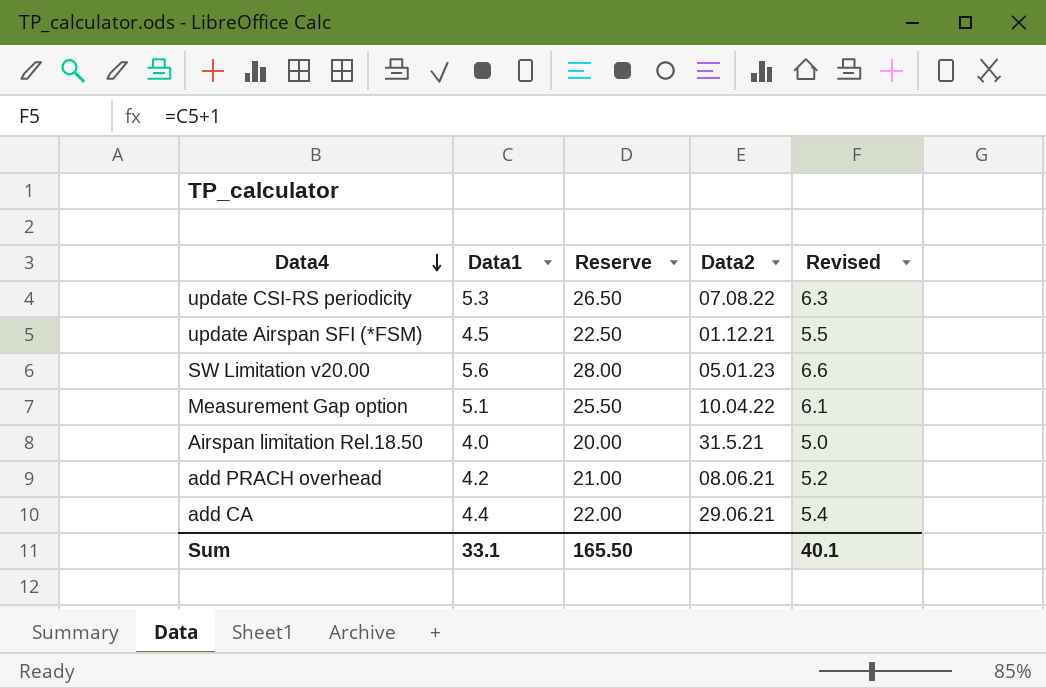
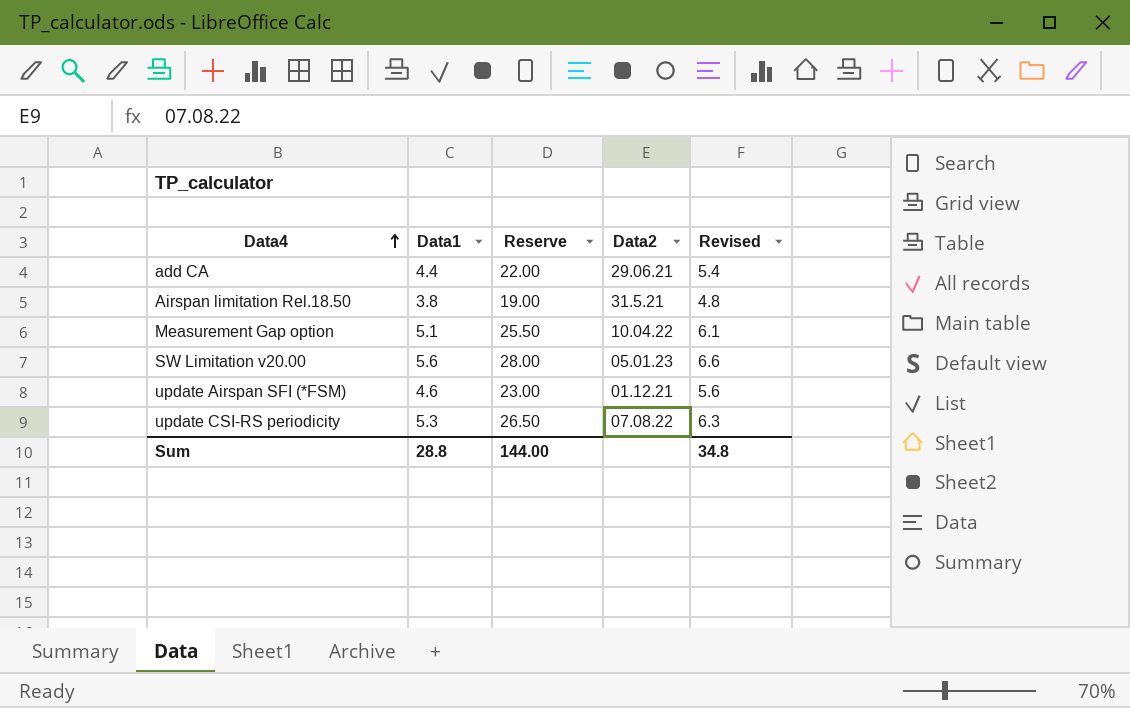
row order: Data4 descending -> Data4 ascending
row add PRACH overhead: 4.2 | 21.00 | 08.06.21 | 5.2 -> none
Airspan limitation Rel.18.50 | Data1: 4.0 -> 3.8
Airspan limitation Rel.18.50 | Reserve: 20.00 -> 19.00
Airspan limitation Rel.18.50 | Revised: 5.0 -> 4.8
update Airspan SFI (*FSM) | Data1: 4.5 -> 4.6
update Airspan SFI (*FSM) | Reserve: 22.50 -> 23.00
update Airspan SFI (*FSM) | Revised: 5.5 -> 5.6
Sum | Data1: 33.1 -> 28.8
Sum | Reserve: 165.50 -> 144.00
Sum | Revised: 40.1 -> 34.8

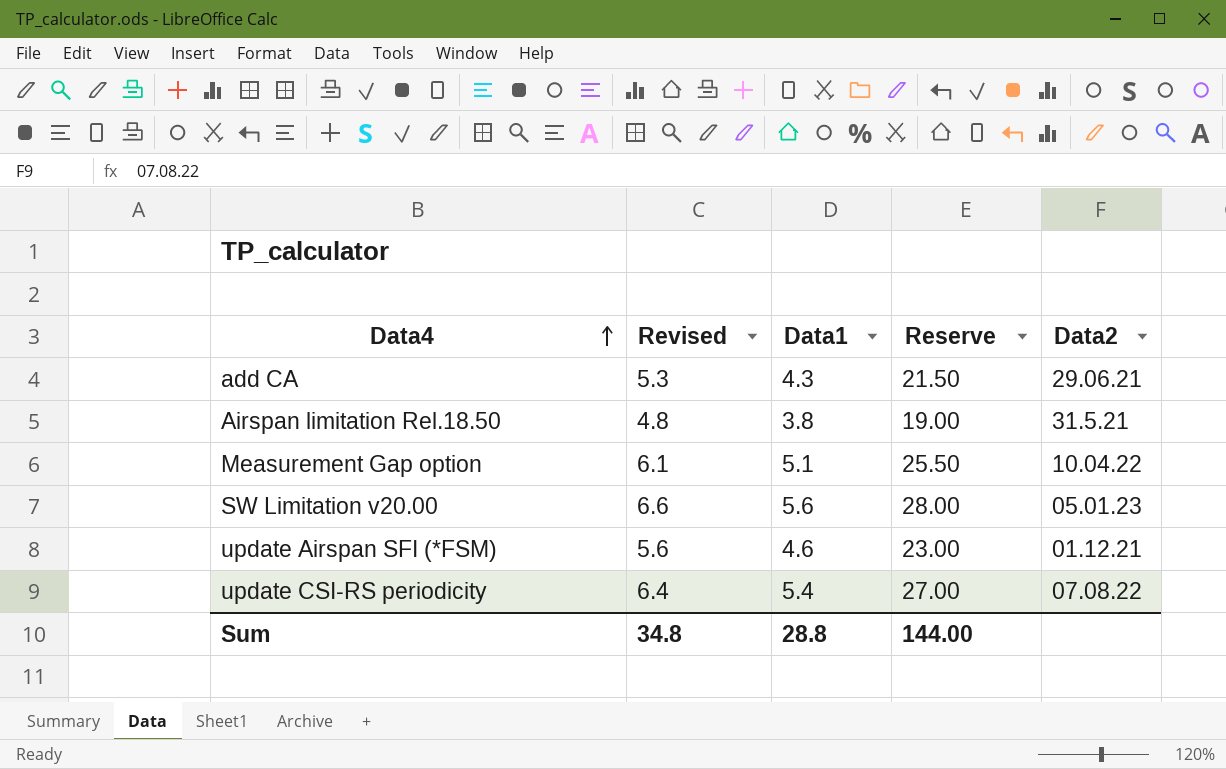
column Revised | position: 5 -> 2
add CA | Revised: 5.4 -> 5.3
add CA | Data1: 4.4 -> 4.3
add CA | Reserve: 22.00 -> 21.50
update CSI-RS periodicity | Revised: 6.3 -> 6.4
update CSI-RS periodicity | Data1: 5.3 -> 5.4
update CSI-RS periodicity | Reserve: 26.50 -> 27.00

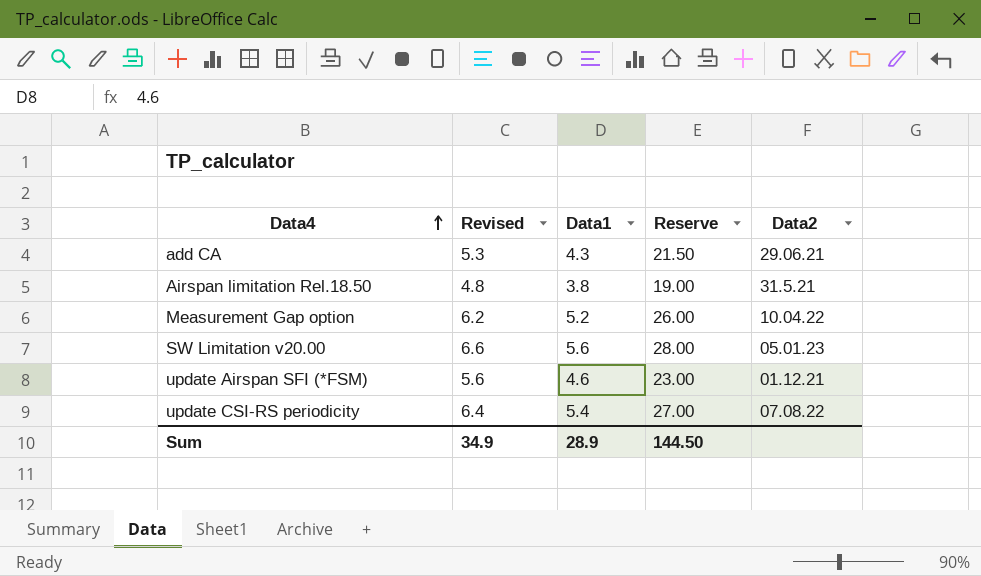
Measurement Gap option | Revised: 6.1 -> 6.2
Measurement Gap option | Data1: 5.1 -> 5.2
Measurement Gap option | Reserve: 25.50 -> 26.00
Sum | Revised: 34.8 -> 34.9
Sum | Data1: 28.8 -> 28.9
Sum | Reserve: 144.00 -> 144.50

